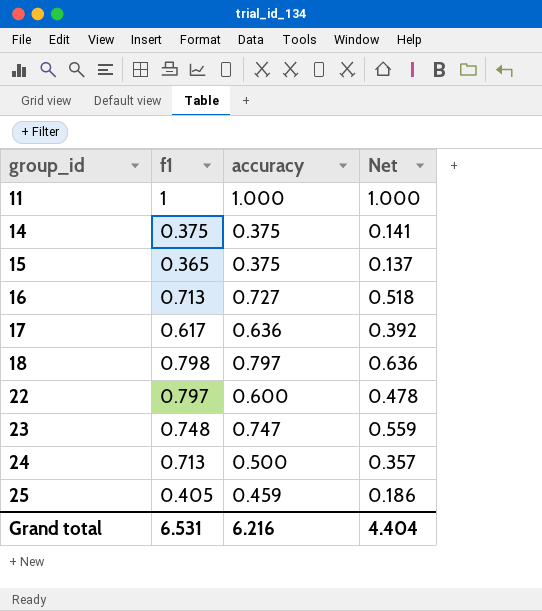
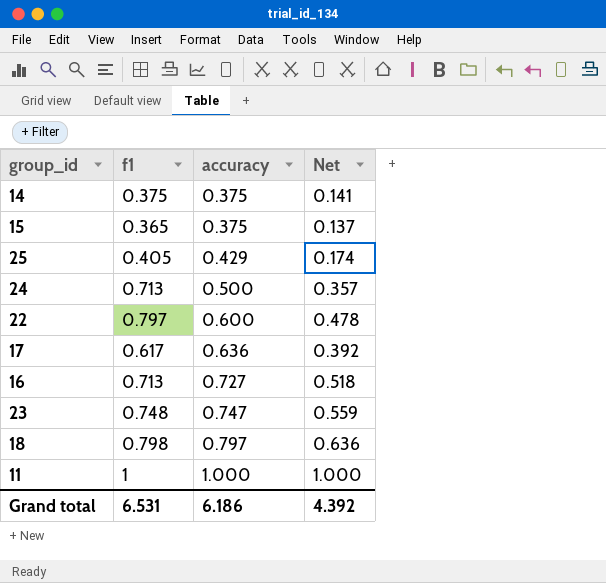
row order: group_id ascending -> accuracy ascending
25 | accuracy: 0.459 -> 0.429
25 | Net: 0.186 -> 0.174
Grand total | accuracy: 6.216 -> 6.186
Grand total | Net: 4.404 -> 4.392

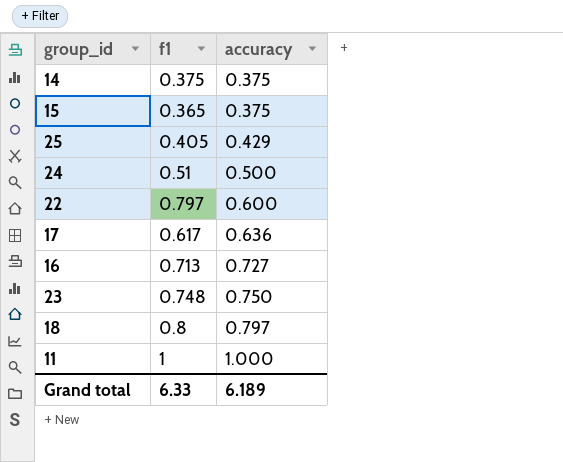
column Net | formula: [f1] * [accuracy] -> none
24 | f1: 0.713 -> 0.51
23 | accuracy: 0.747 -> 0.750
18 | f1: 0.798 -> 0.8
Grand total | f1: 6.531 -> 6.33
Grand total | accuracy: 6.186 -> 6.189

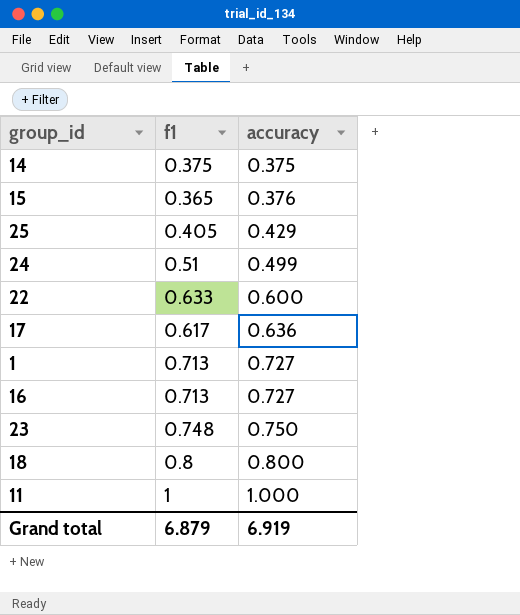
15 | accuracy: 0.375 -> 0.376
24 | accuracy: 0.500 -> 0.499
22 | f1: 0.797 -> 0.633
row 1: none -> 0.713 | 0.727
18 | accuracy: 0.797 -> 0.800
Grand total | f1: 6.33 -> 6.879
Grand total | accuracy: 6.189 -> 6.919

